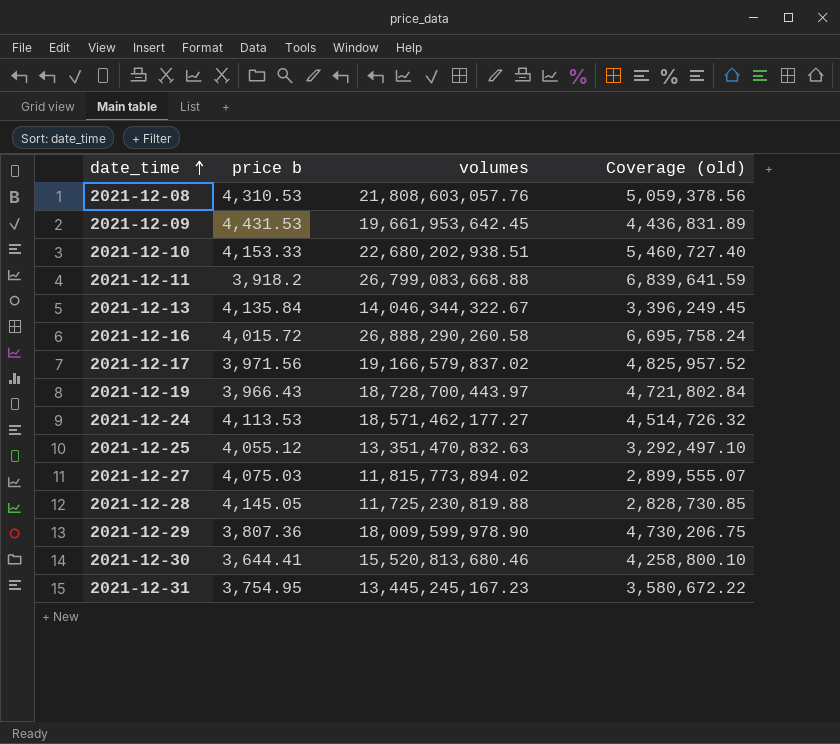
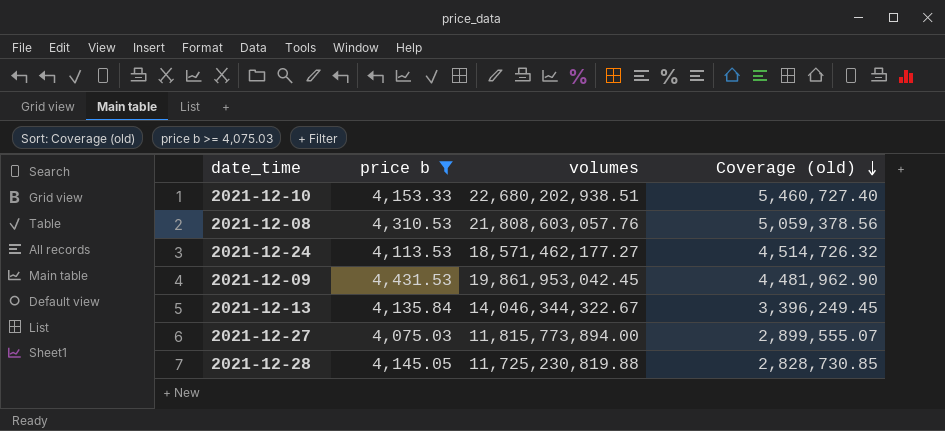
filter: none -> price b >= 4,075.03
row order: date_time ascending -> Coverage (old) descending
2021-12-09 | volumes: 19,661,953,642.45 -> 19,861,953,042.45
2021-12-09 | Coverage (old): 4,436,831.89 -> 4,481,962.90
2021-12-27 | volumes: 11,815,773,894.02 -> 11,815,773,894.00

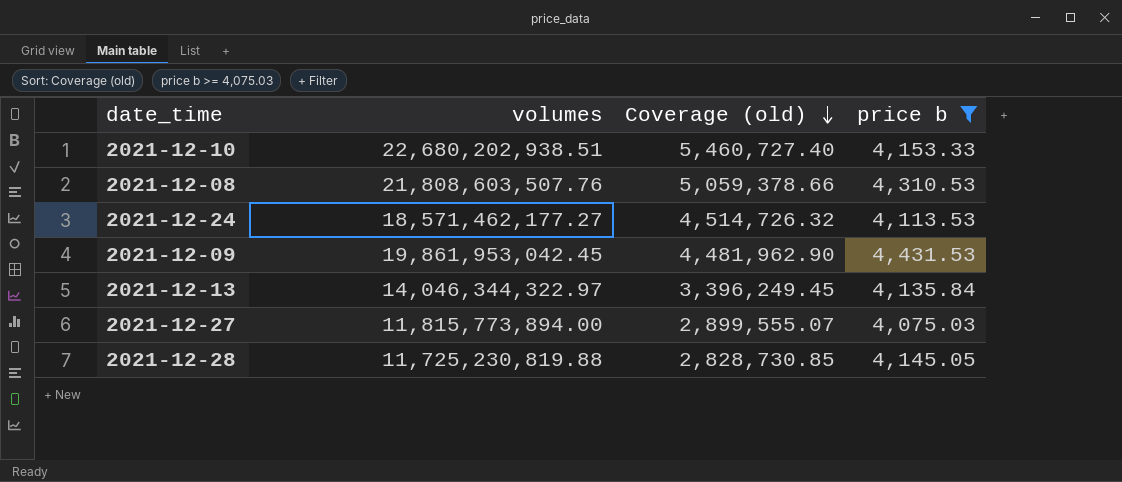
column price b | position: 2 -> 4
2021-12-08 | volumes: 21,808,603,057.76 -> 21,808,603,507.76
2021-12-08 | Coverage (old): 5,059,378.56 -> 5,059,378.66
2021-12-13 | volumes: 14,046,344,322.67 -> 14,046,344,322.97

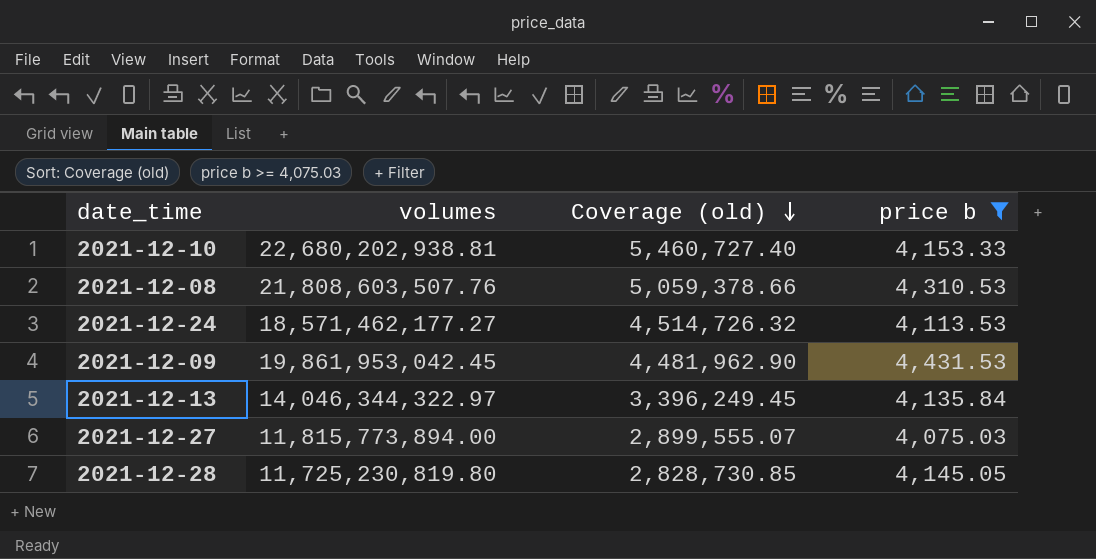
2021-12-10 | volumes: 22,680,202,938.51 -> 22,680,202,938.81
2021-12-28 | volumes: 11,725,230,819.88 -> 11,725,230,819.80

